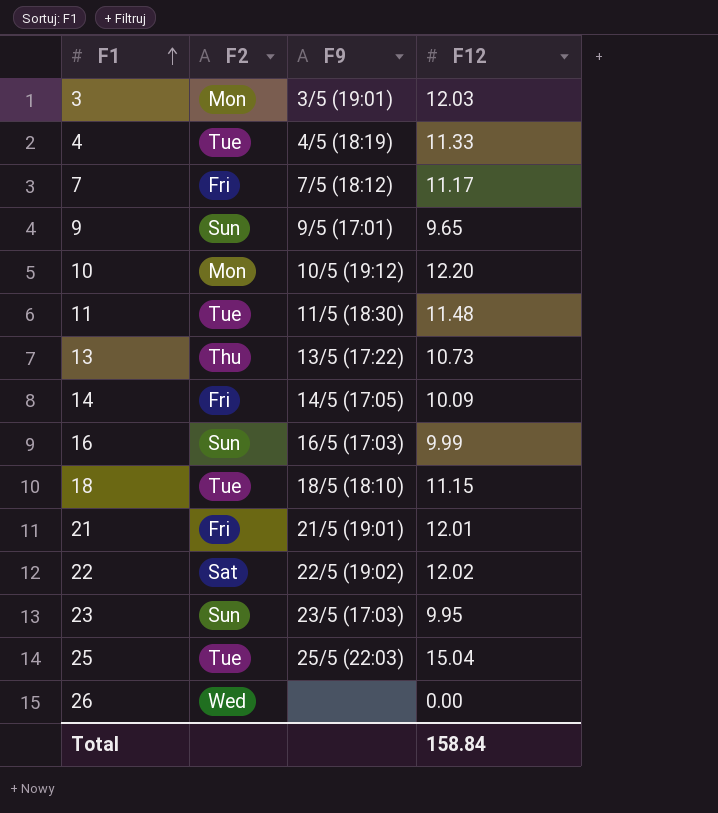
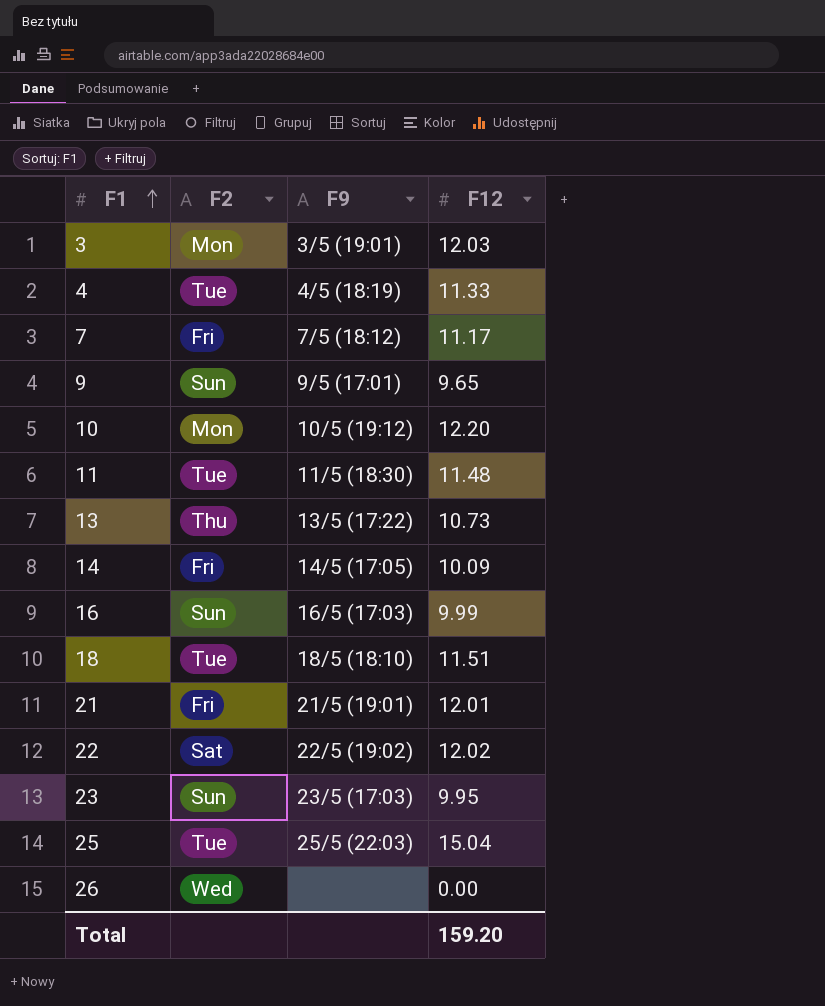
18 | F12: 11.15 -> 11.51
Total | F12: 158.84 -> 159.20

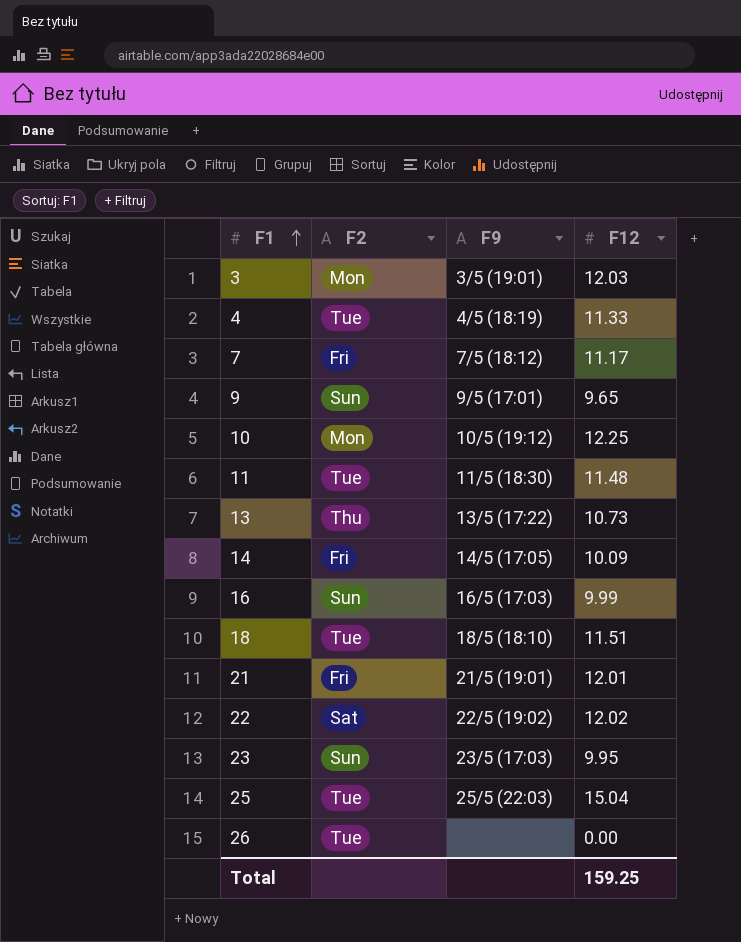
10 | F12: 12.20 -> 12.25
26 | F2: Wed -> Tue
Total | F12: 159.20 -> 159.25

